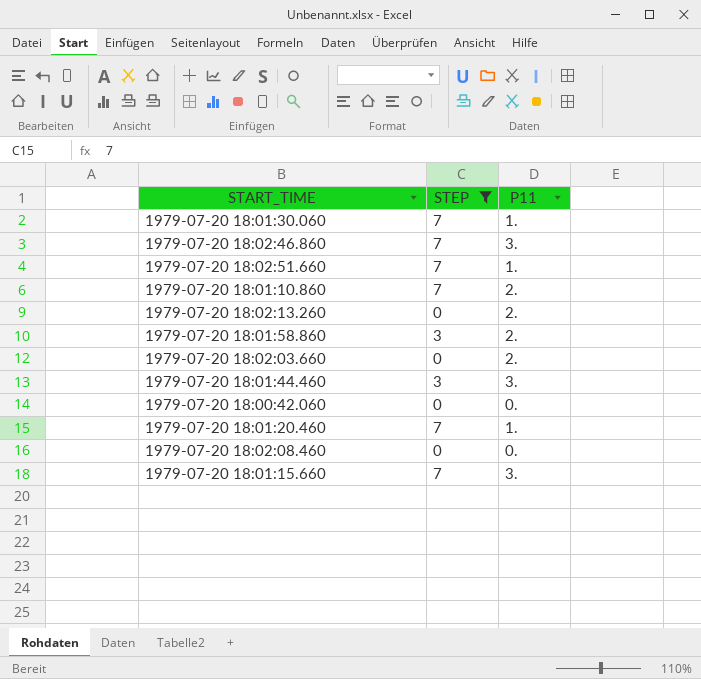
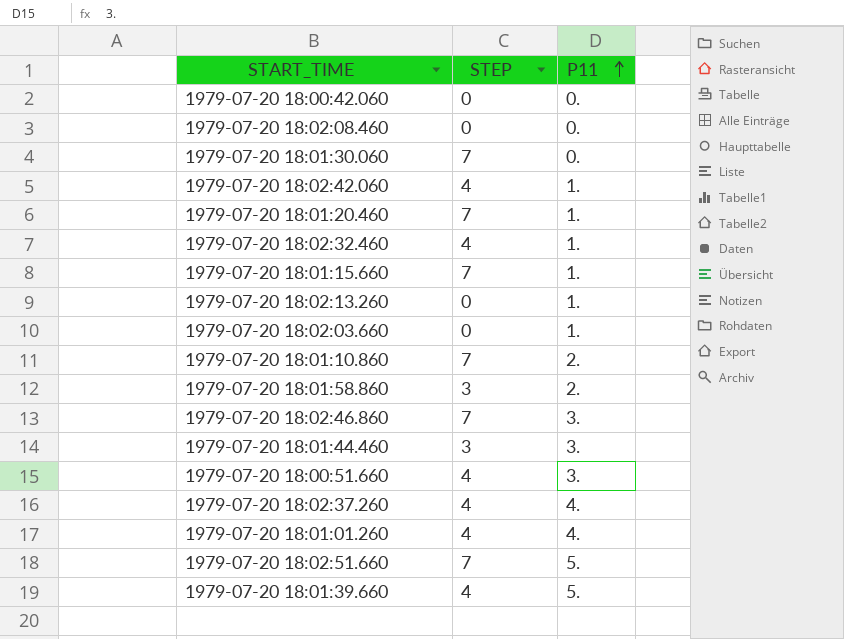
filter: STEP != 4 -> none
row order: none -> P11 ascending
1979-07-20 18:01:30.060 | P11: 1. -> 0.
1979-07-20 18:01:15.660 | P11: 3. -> 1.
1979-07-20 18:02:13.260 | P11: 2. -> 1.
1979-07-20 18:02:03.660 | P11: 2. -> 1.
1979-07-20 18:02:51.660 | P11: 1. -> 5.

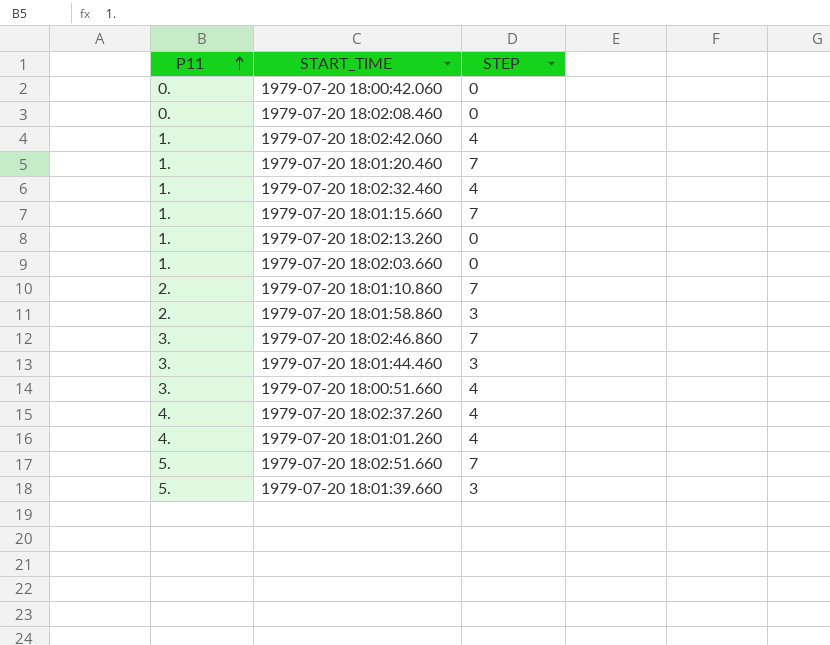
column P11 | position: 3 -> 1
row 1979-07-20 18:01:30.060: 7 | 0. -> none
1979-07-20 18:01:39.660 | STEP: 4 -> 3

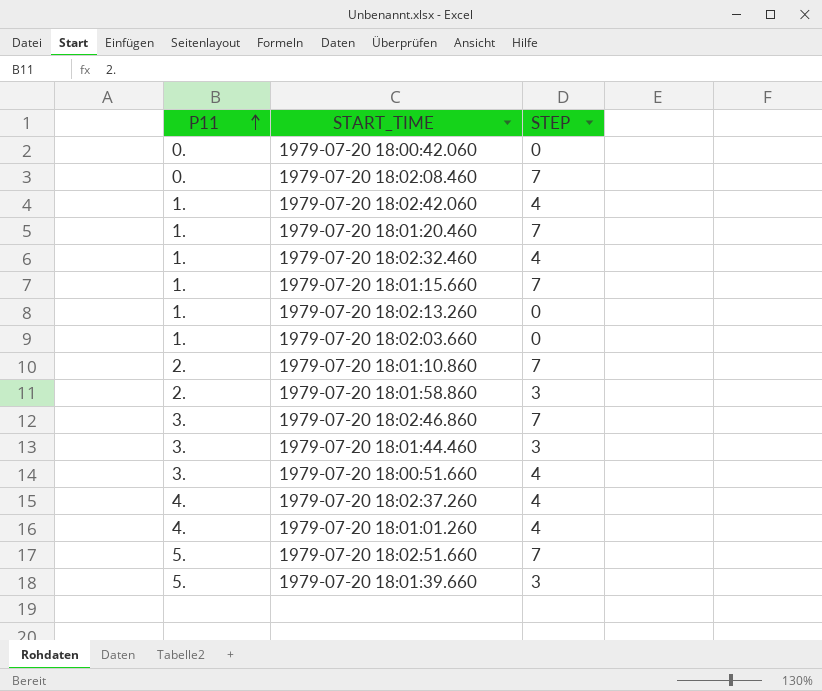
1979-07-20 18:02:08.460 | STEP: 0 -> 7

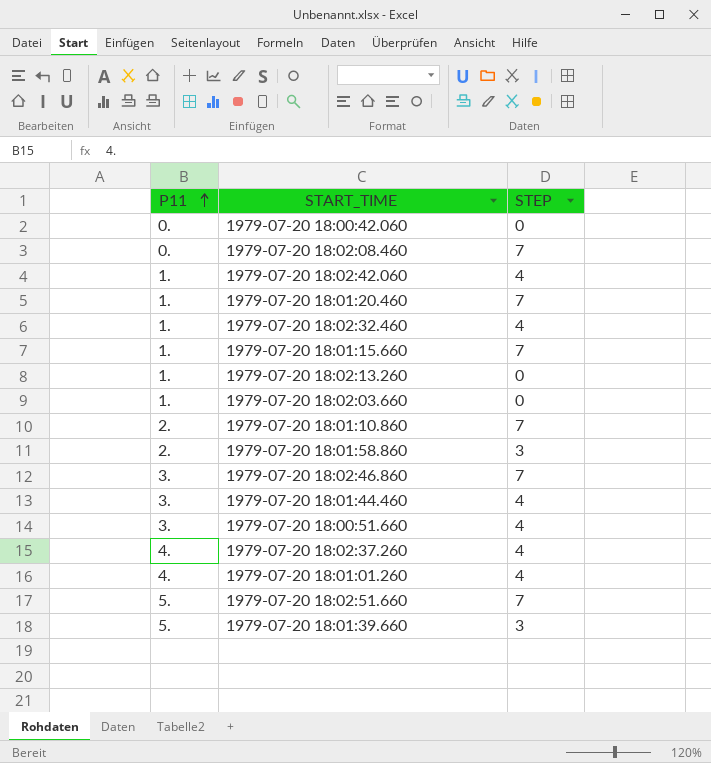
1979-07-20 18:01:44.460 | STEP: 3 -> 4

